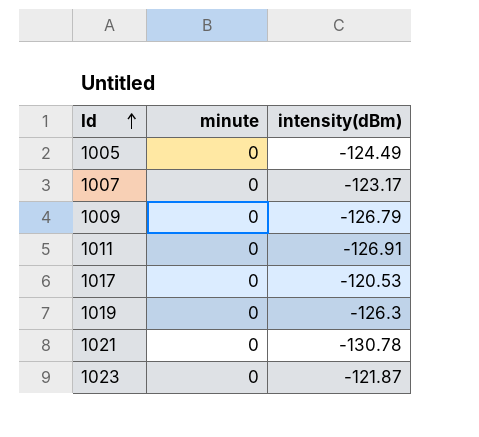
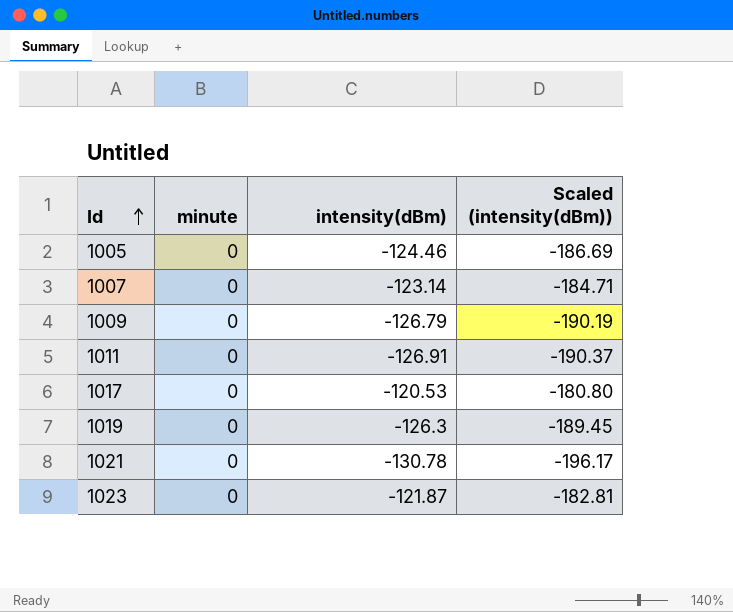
column Scaled (intensity(dBm)) | formula: none -> [intensity(dBm)] * 1.5
1005 | intensity(dBm): -124.49 -> -124.46
1007 | intensity(dBm): -123.17 -> -123.14

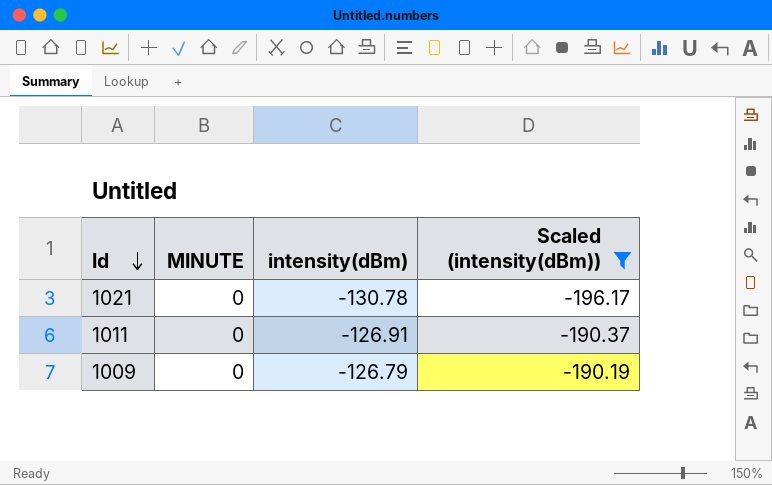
filter: none -> Scaled (intensity(dBm)) <= -190.19
row order: Id ascending -> Id descending
column name: minute -> MINUTE

